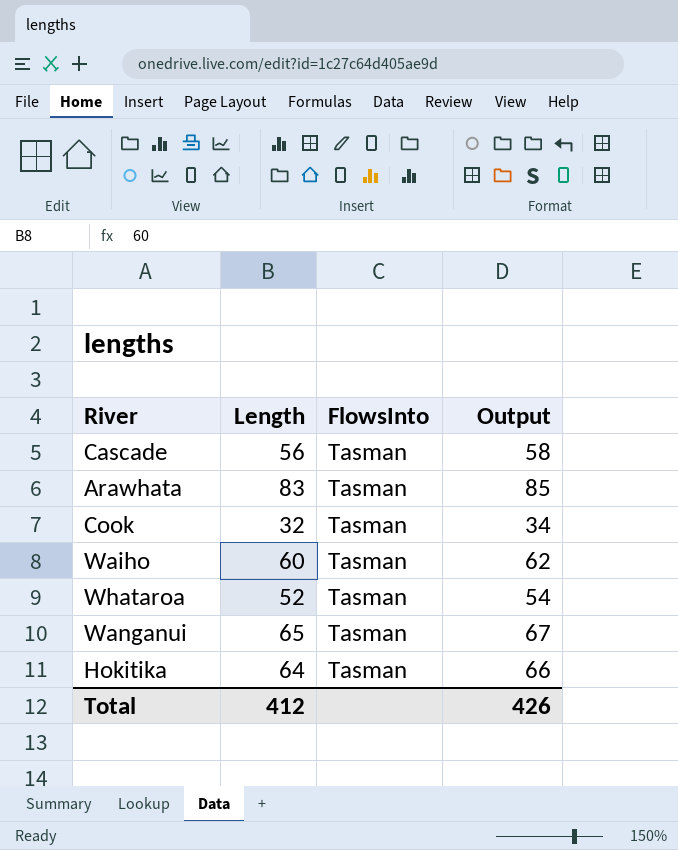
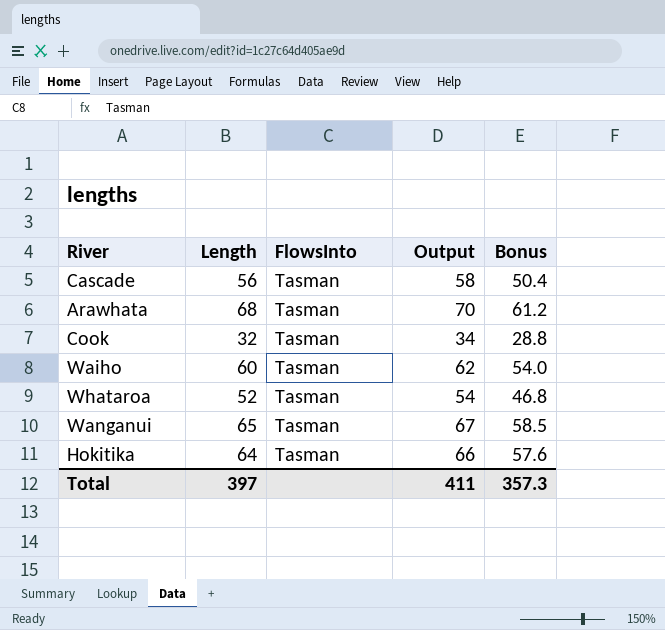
column Bonus | formula: none -> [Length] * 0.9
Arawhata | Length: 83 -> 68
Arawhata | Output: 85 -> 70
Total | Length: 412 -> 397
Total | Output: 426 -> 411

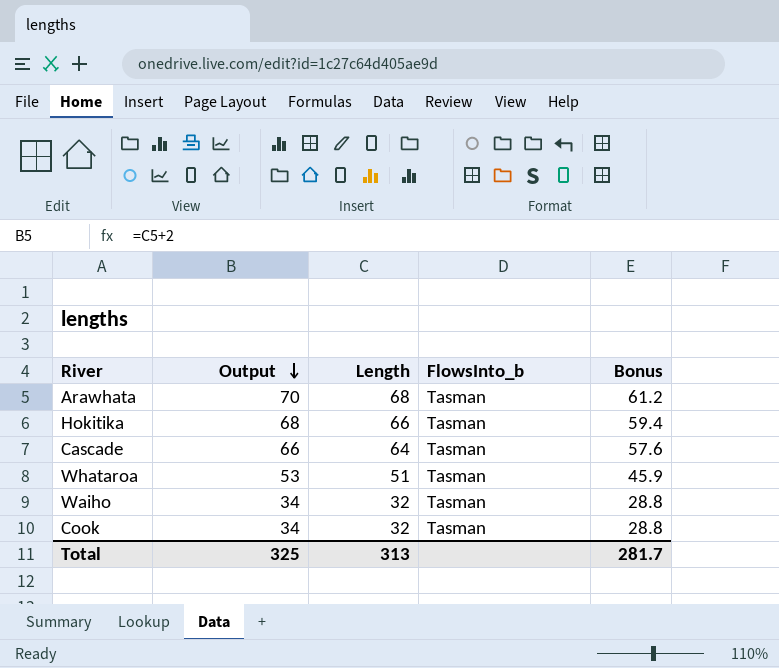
row order: none -> Output descending
column Output | position: 4 -> 2
column name: FlowsInto -> FlowsInto_b
row Wanganui: 65 | Tasman | 67 | 58.5 -> none
Hokitika | Output: 66 -> 68
Hokitika | Length: 64 -> 66
Hokitika | Bonus: 57.6 -> 59.4
Cascade | Output: 58 -> 66
Cascade | Length: 56 -> 64
Cascade | Bonus: 50.4 -> 57.6
Whataroa | Output: 54 -> 53
Whataroa | Length: 52 -> 51
Whataroa | Bonus: 46.8 -> 45.9
Waiho | Output: 62 -> 34
Waiho | Length: 60 -> 32
Waiho | Bonus: 54.0 -> 28.8
Total | Output: 411 -> 325
Total | Length: 397 -> 313
Total | Bonus: 357.3 -> 281.7

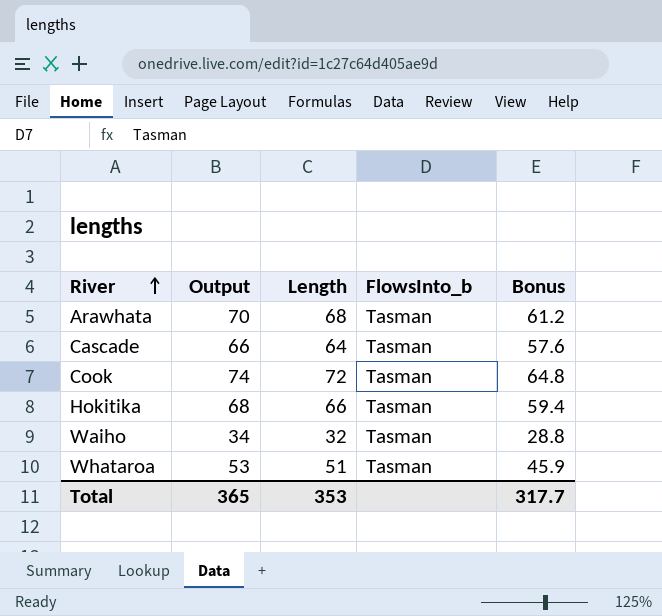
row order: Output descending -> River ascending
Cook | Output: 34 -> 74
Cook | Length: 32 -> 72
Cook | Bonus: 28.8 -> 64.8
Total | Output: 325 -> 365
Total | Length: 313 -> 353
Total | Bonus: 281.7 -> 317.7

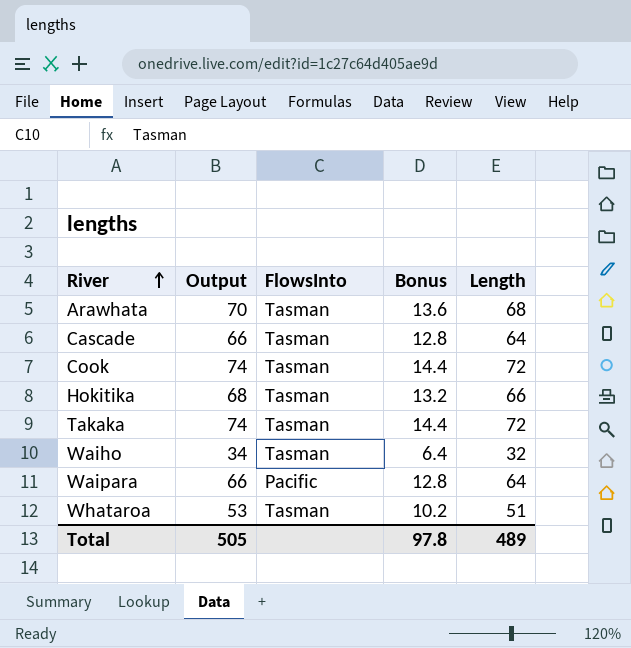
column name: FlowsInto_b -> FlowsInto
column Bonus | formula: [Length] * 0.9 -> [Length] * 0.2
column Length | position: 3 -> 5
row Takaka: none -> 74 | Tasman | 14.4 | 72
row Waipara: none -> 66 | Pacific | 12.8 | 64
Total | Output: 365 -> 505
Total | Bonus: 317.7 -> 97.8
Total | Length: 353 -> 489

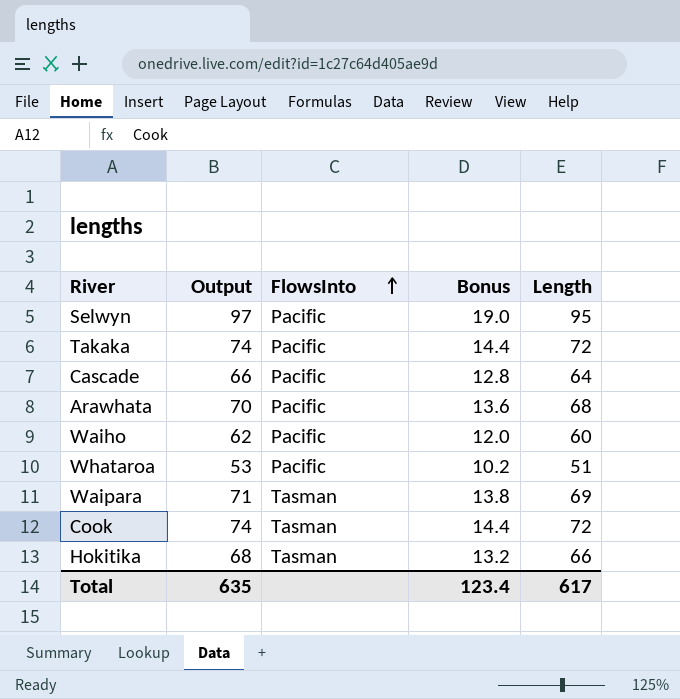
row order: River ascending -> FlowsInto ascending
row Selwyn: none -> 97 | Pacific | 19.0 | 95
Takaka | FlowsInto: Tasman -> Pacific
Cascade | FlowsInto: Tasman -> Pacific
Arawhata | FlowsInto: Tasman -> Pacific
Waiho | Output: 34 -> 62
Waiho | FlowsInto: Tasman -> Pacific
Waiho | Bonus: 6.4 -> 12.0
Waiho | Length: 32 -> 60
Whataroa | FlowsInto: Tasman -> Pacific
Waipara | Output: 66 -> 71
Waipara | FlowsInto: Pacific -> Tasman
Waipara | Bonus: 12.8 -> 13.8
Waipara | Length: 64 -> 69
Total | Output: 505 -> 635
Total | Bonus: 97.8 -> 123.4
Total | Length: 489 -> 617

